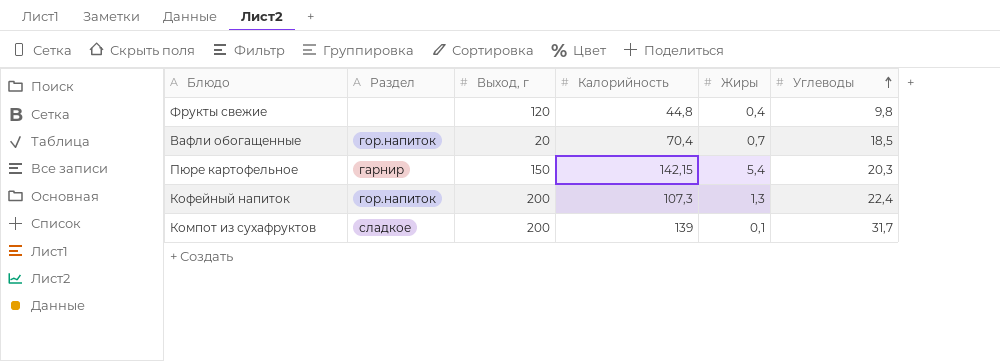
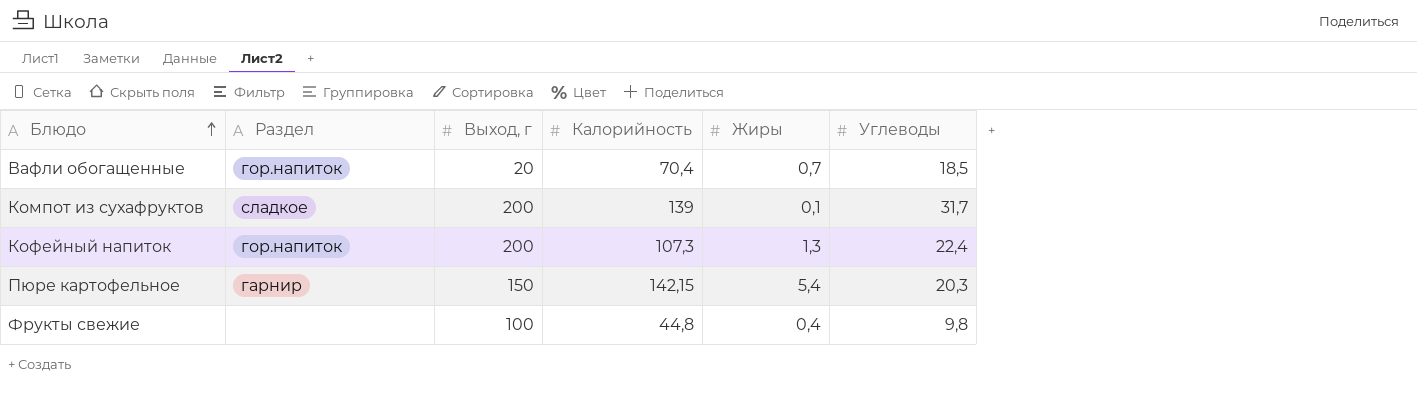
row order: Углеводы ascending -> Блюдо ascending
Фрукты свежие | Выход, г: 120 -> 100

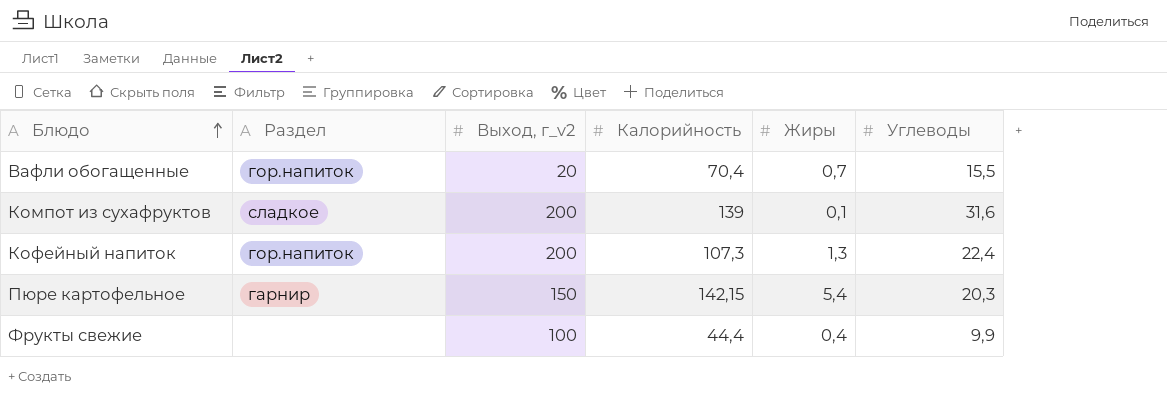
column name: Выход, г -> Выход, г_v2
Вафли обогащенные | Углеводы: 18,5 -> 15,5
Компот из сухафруктов | Углеводы: 31,7 -> 31,6
Фрукты свежие | Калорийность: 44,8 -> 44,4
Фрукты свежие | Углеводы: 9,8 -> 9,9

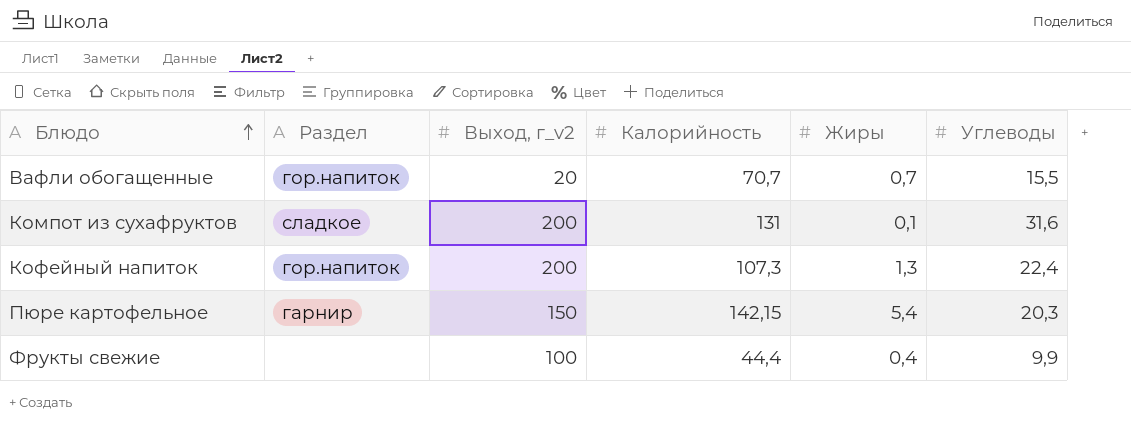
Вафли обогащенные | Калорийность: 70,4 -> 70,7
Компот из сухафруктов | Калорийность: 139 -> 131

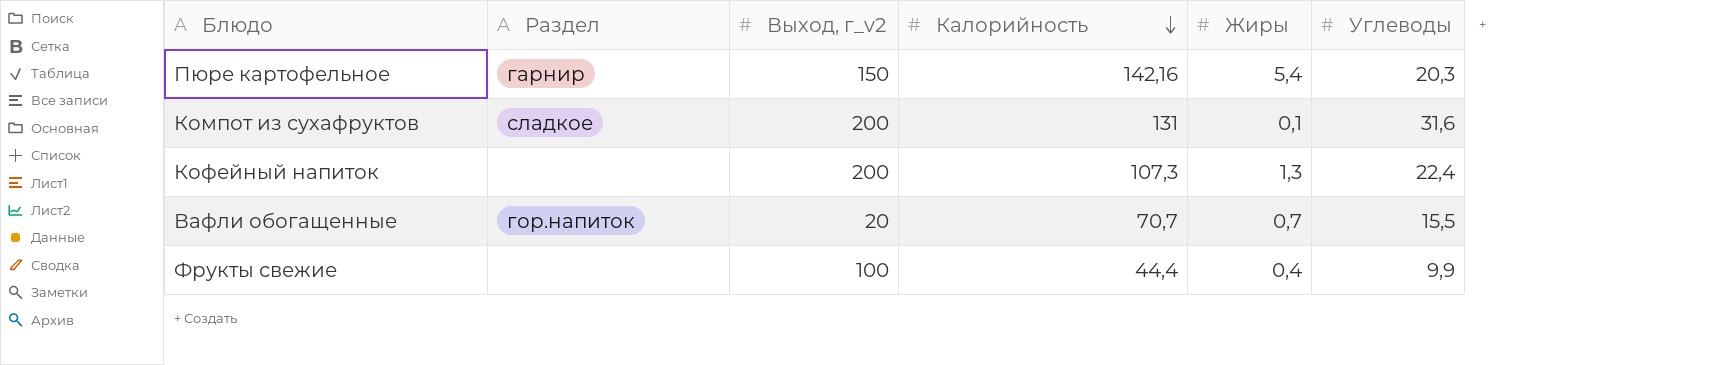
row order: Блюдо ascending -> Калорийность descending
Пюре картофельное | Калорийность: 142,15 -> 142,16
Кофейный напиток | Раздел: гор.напиток -> none

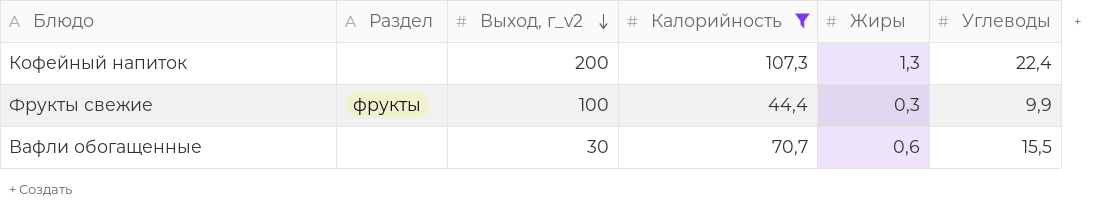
filter: none -> Калорийность <= 107,3
row order: Калорийность descending -> Выход, г_v2 descending
Фрукты свежие | Раздел: none -> фрукты
Фрукты свежие | Жиры: 0,4 -> 0,3
Вафли обогащенные | Раздел: гор.напиток -> none
Вафли обогащенные | Выход, г_v2: 20 -> 30
Вафли обогащенные | Жиры: 0,7 -> 0,6

